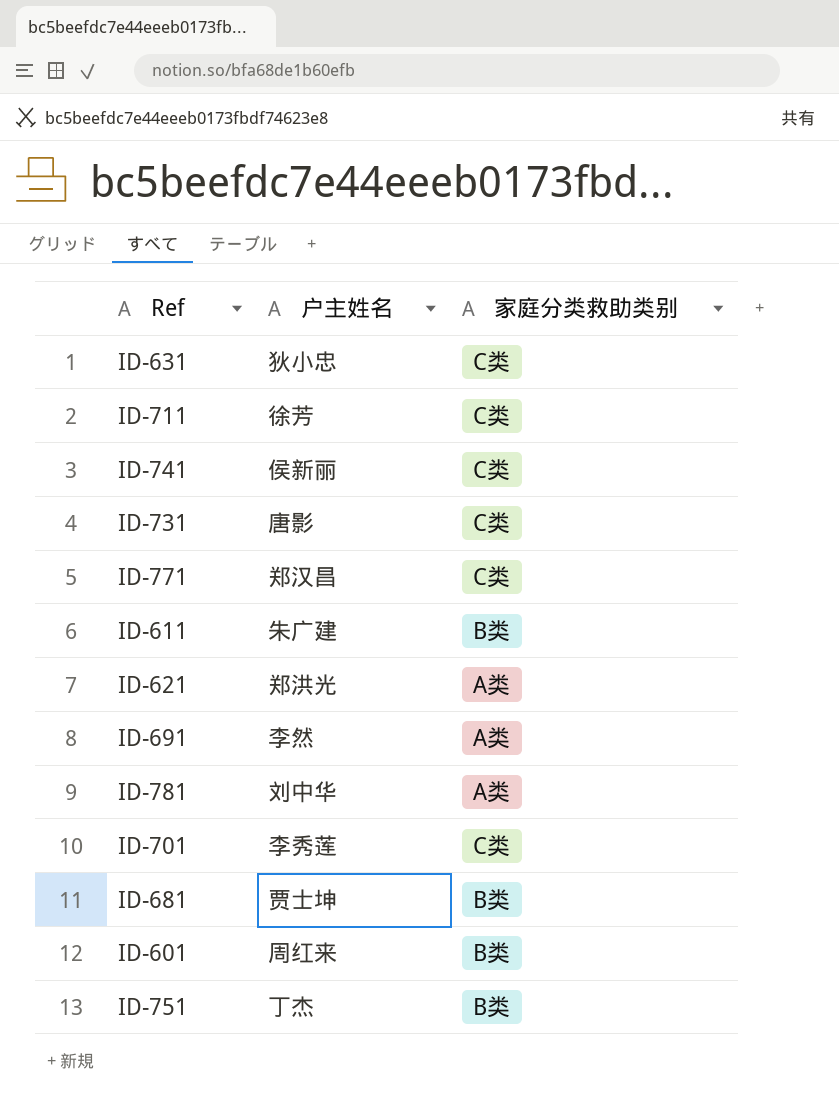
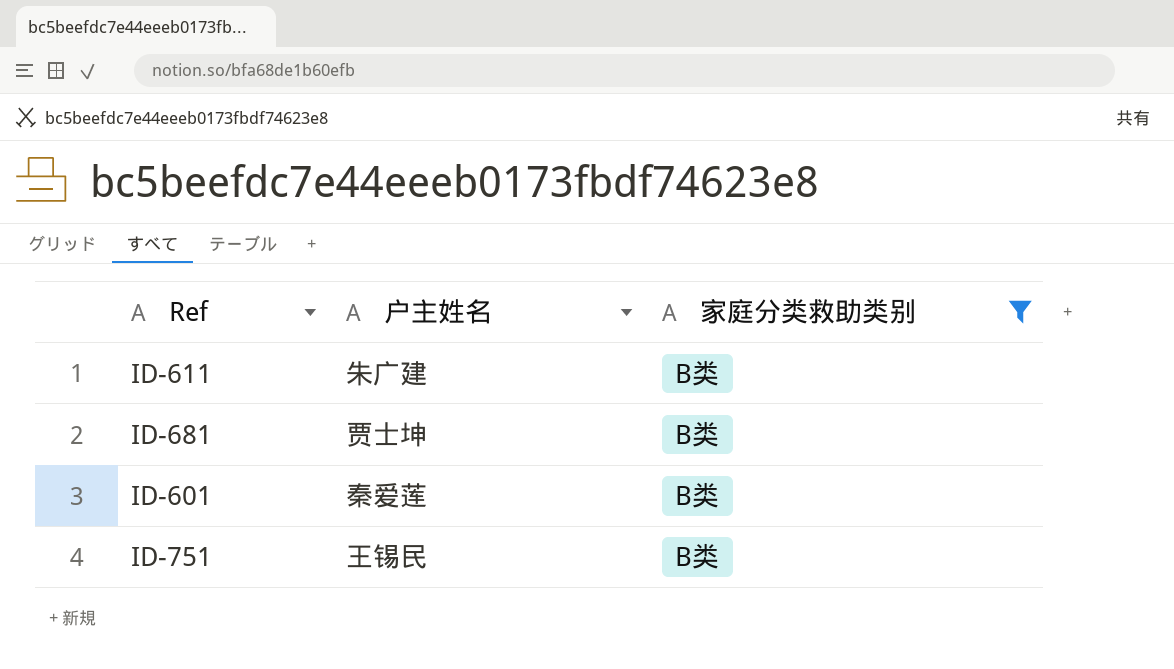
filter: none -> 家庭分类救助类别 = B类
ID-601 | 户主姓名: 周红来 -> 秦爱莲
ID-751 | 户主姓名: 丁杰 -> 王锡民

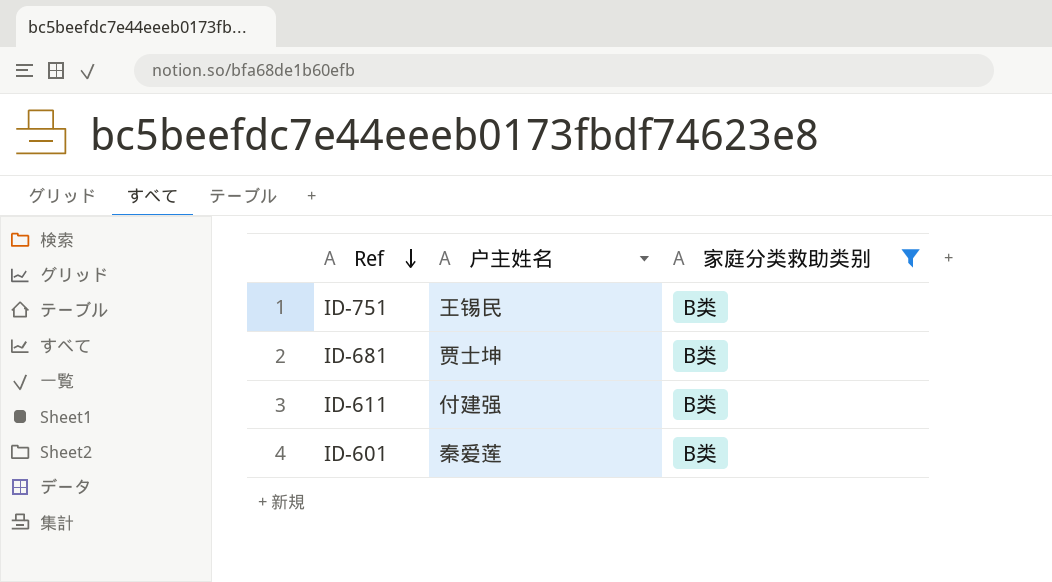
row order: none -> Ref descending
ID-611 | 户主姓名: 朱广建 -> 付建强

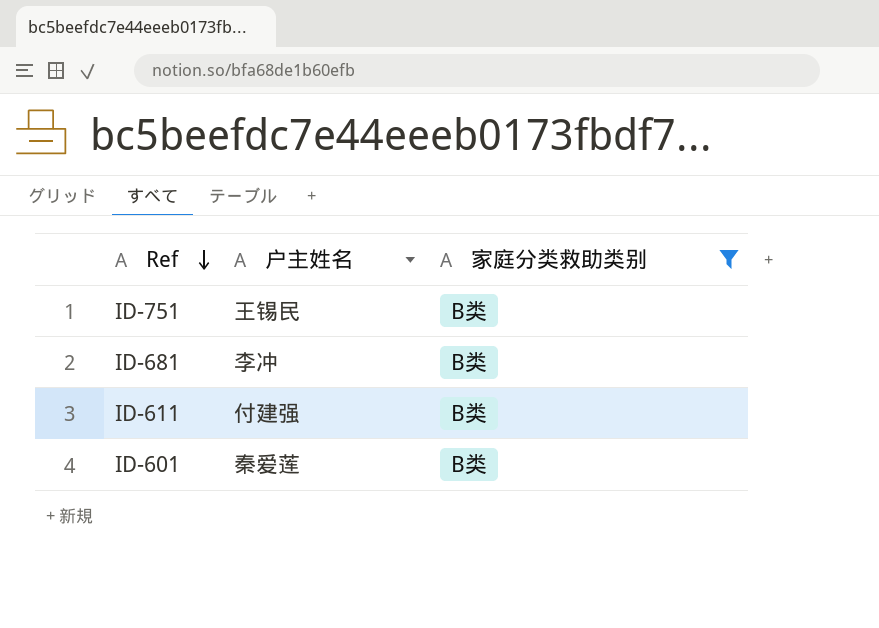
ID-681 | 户主姓名: 贾士坤 -> 李冲

